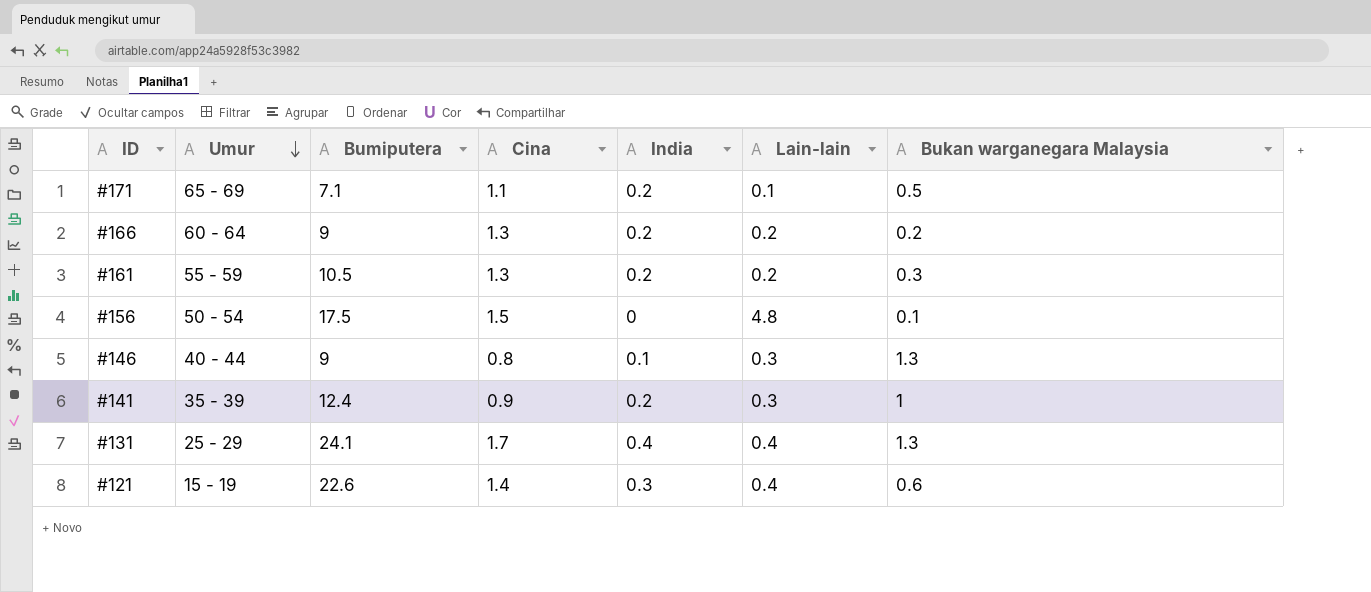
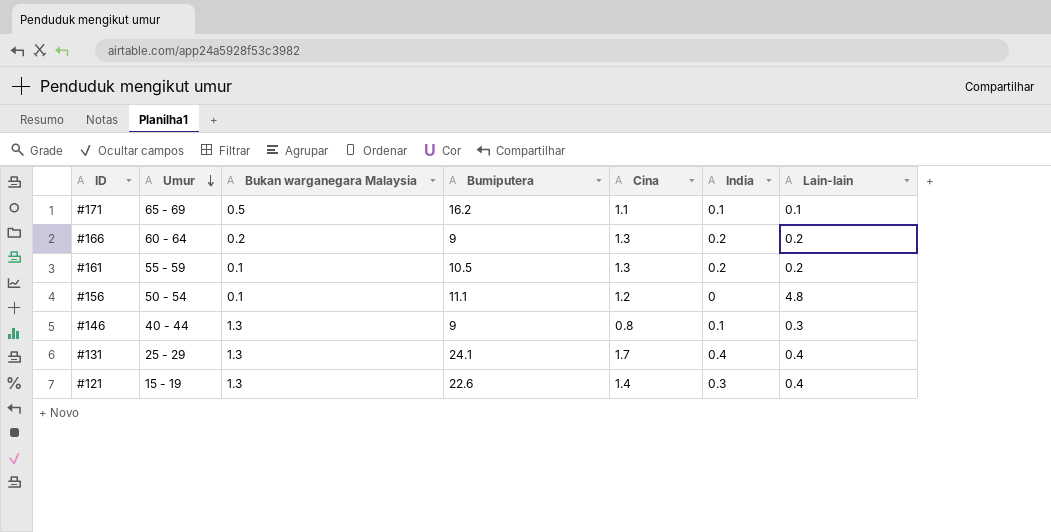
column Bukan warganegara Malaysia | position: 7 -> 3
row #141: 35 - 39 | 12.4 | 0.9 | 0.2 | 0.3 | 1 -> none
#171 | Bumiputera: 7.1 -> 16.2
#171 | India: 0.2 -> 0.1
#161 | Bukan warganegara Malaysia: 0.3 -> 0.1
#156 | Bumiputera: 17.5 -> 11.1
#156 | Cina: 1.5 -> 1.2
#121 | Bukan warganegara Malaysia: 0.6 -> 1.3

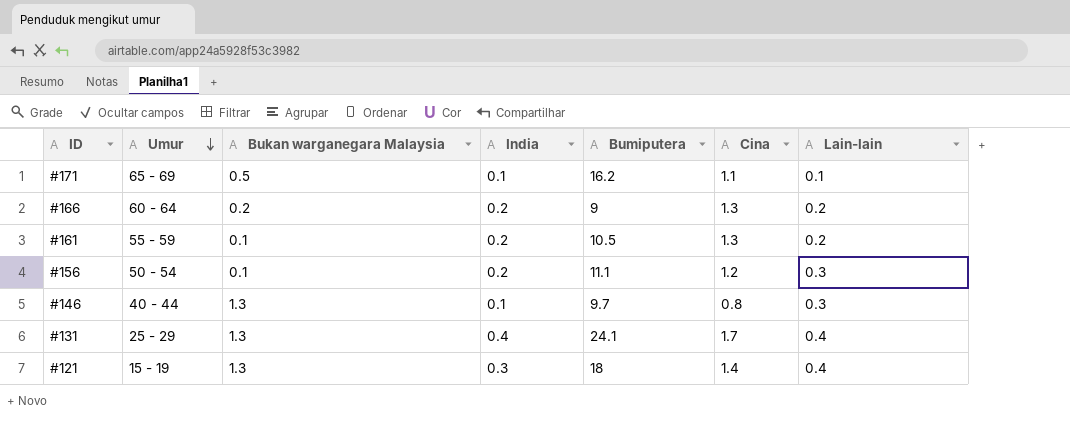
column India | position: 6 -> 4
#156 | India: 0 -> 0.2
#156 | Lain-lain: 4.8 -> 0.3
#146 | Bumiputera: 9 -> 9.7
#121 | Bumiputera: 22.6 -> 18

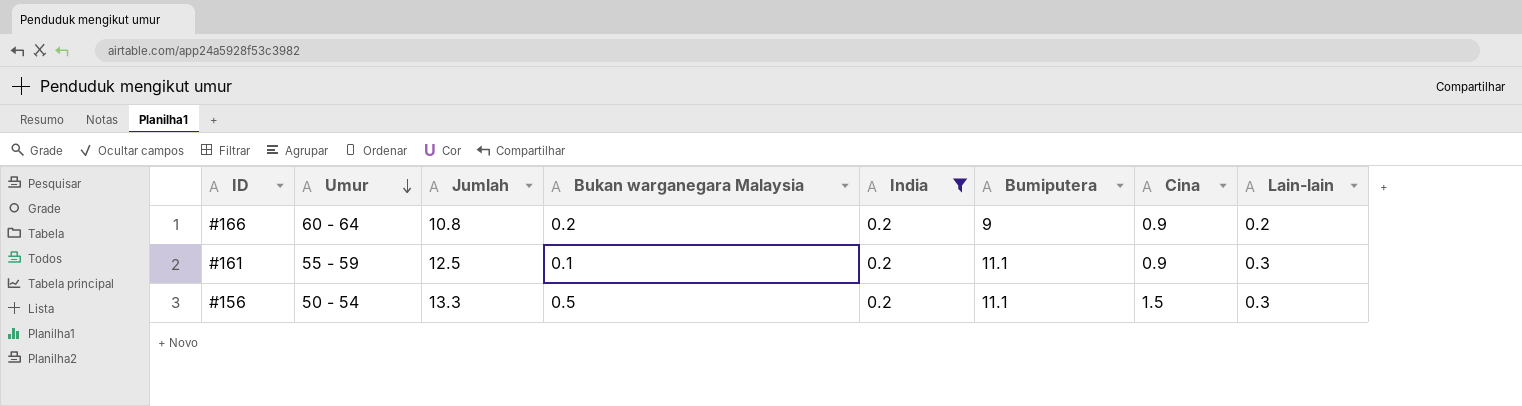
filter: none -> India = 0.2
column Jumlah | position: none -> 3
#166 | Cina: 1.3 -> 0.9
#161 | Bumiputera: 10.5 -> 11.1
#161 | Cina: 1.3 -> 0.9
#161 | Lain-lain: 0.2 -> 0.3
#156 | Bukan warganegara Malaysia: 0.1 -> 0.5
#156 | Cina: 1.2 -> 1.5

